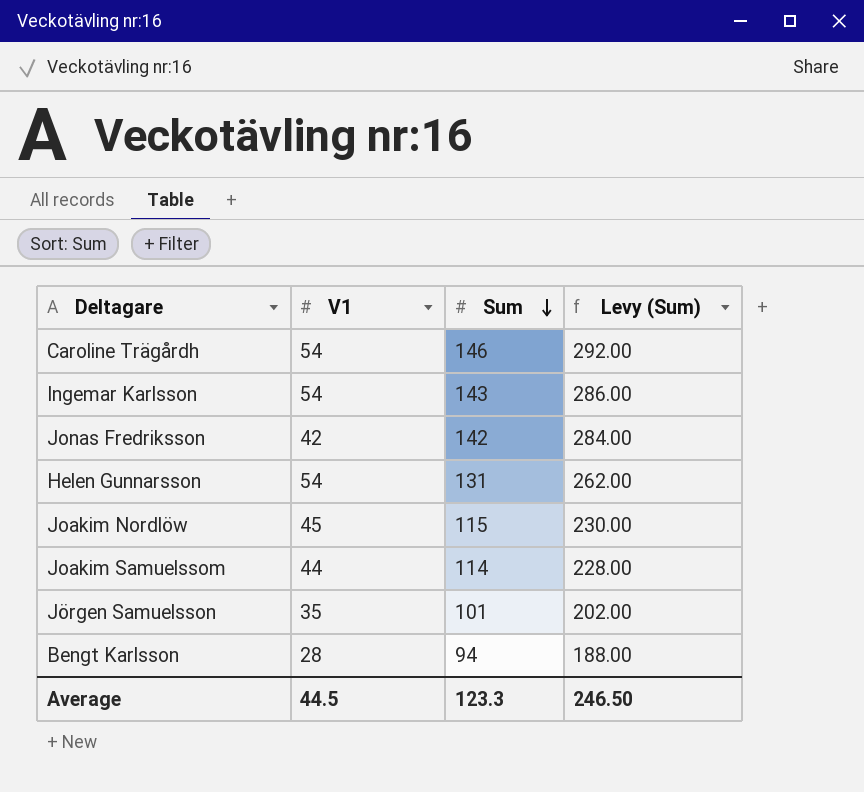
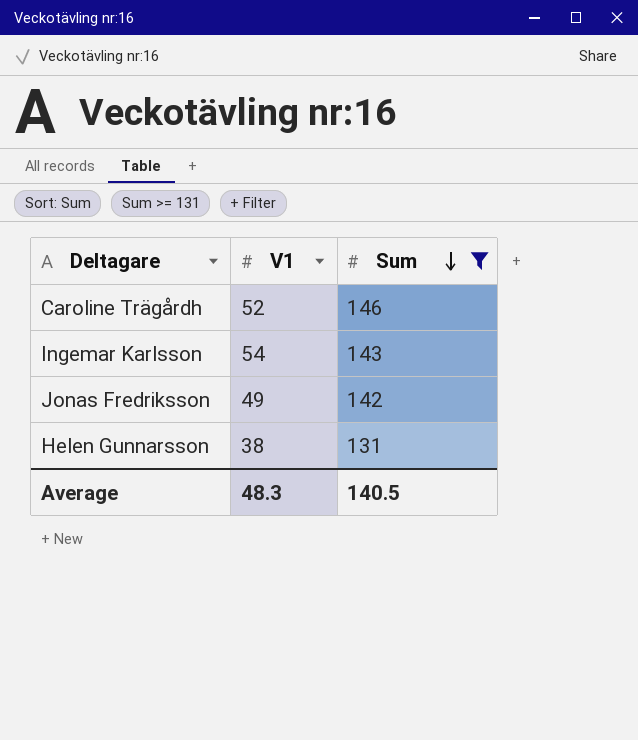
filter: none -> Sum >= 131
column Levy (Sum) | formula: [Sum] * 2 -> none
Caroline Trägårdh | V1: 54 -> 52
Jonas Fredriksson | V1: 42 -> 49
Helen Gunnarsson | V1: 54 -> 38
Average | V1: 44.5 -> 48.3
Average | Sum: 123.3 -> 140.5

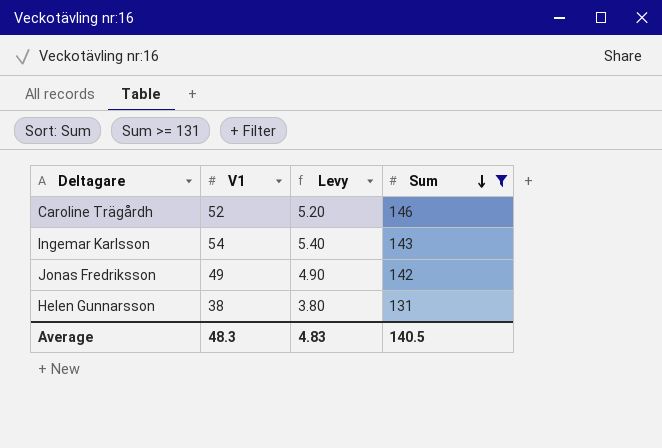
column Levy | formula: none -> [V1] * 0.1

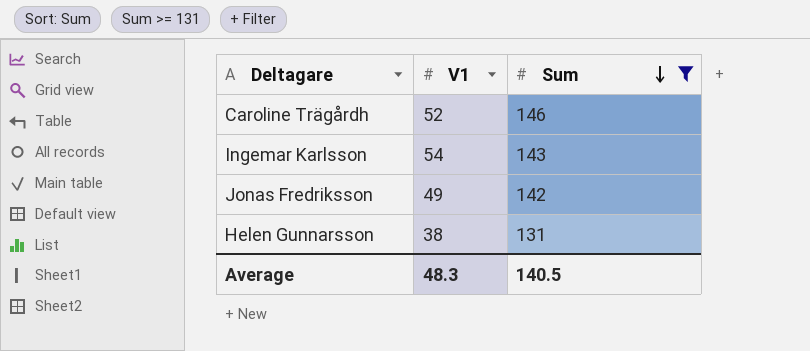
column Levy | formula: [V1] * 0.1 -> none

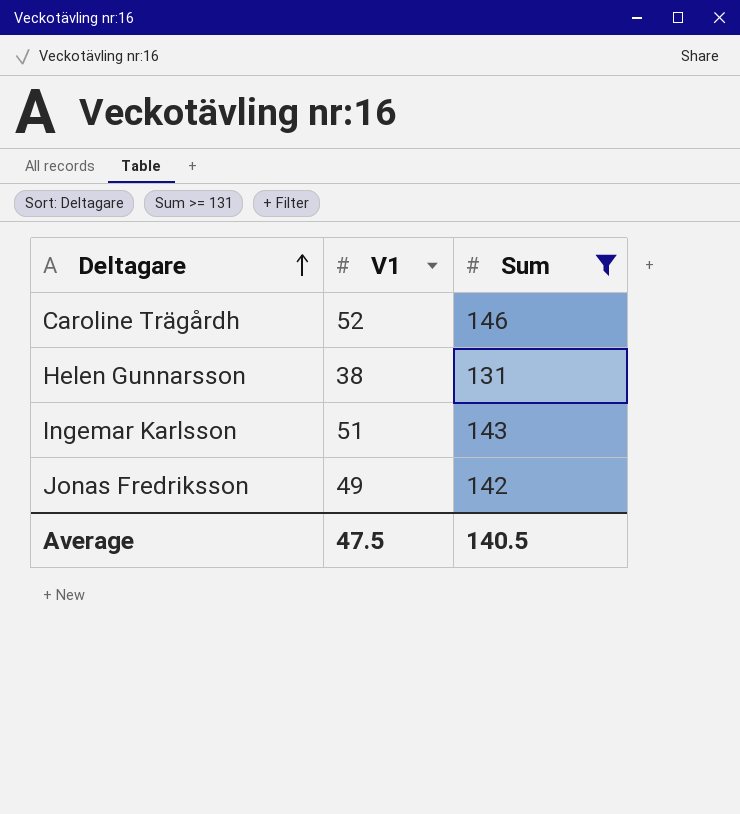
row order: Sum descending -> Deltagare ascending
Ingemar Karlsson | V1: 54 -> 51
Average | V1: 48.3 -> 47.5

